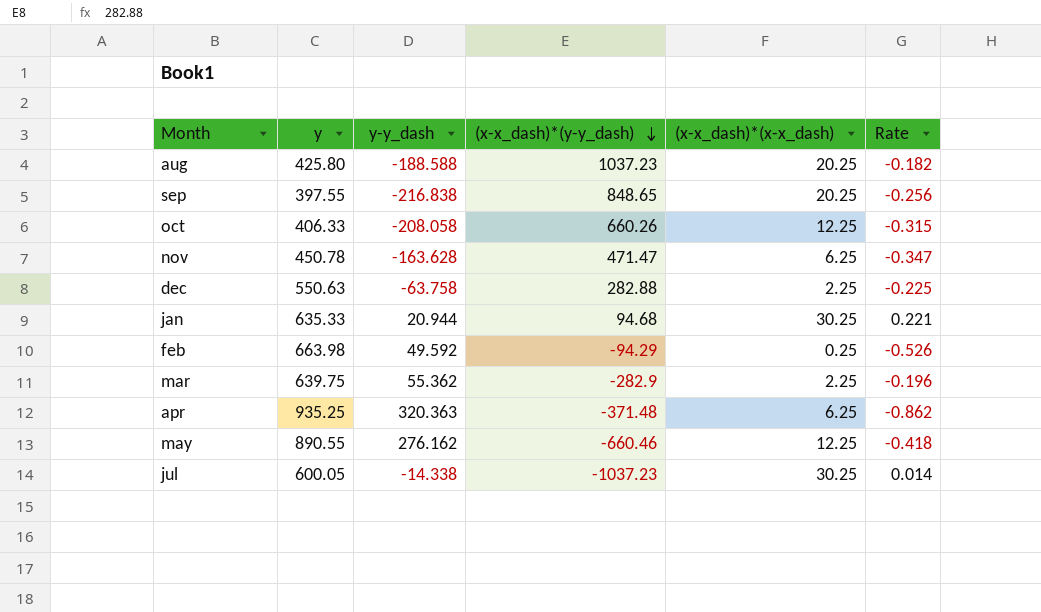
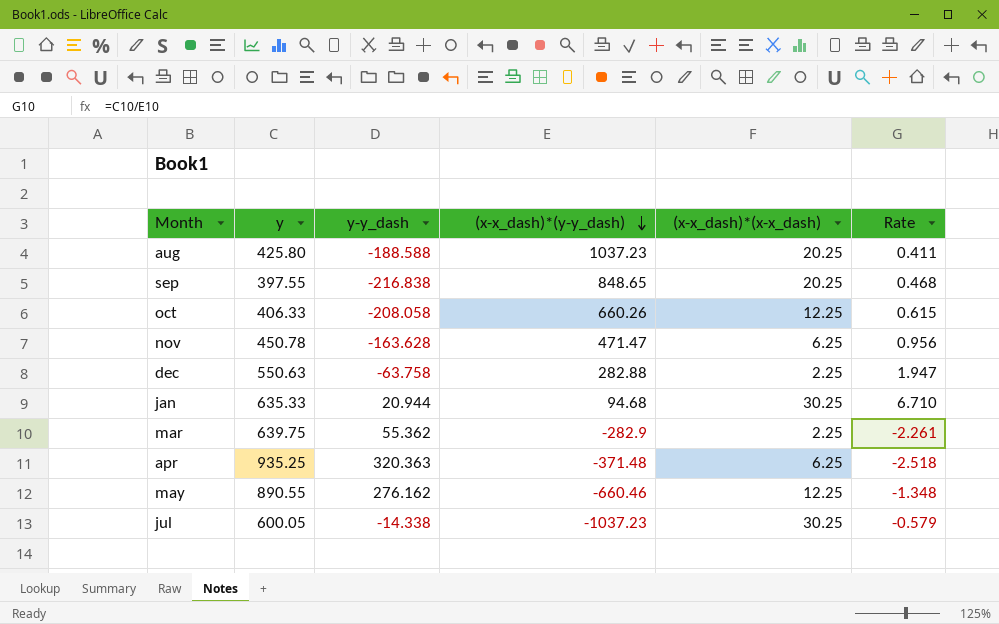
column Rate | formula: [y-y_dash] / [(x-x_dash)*(y-y_dash)] -> [y] / [(x-x_dash)*(y-y_dash)]
row feb: 663.98 | 49.592 | -94.29 | 0.25 | -0.526 -> none

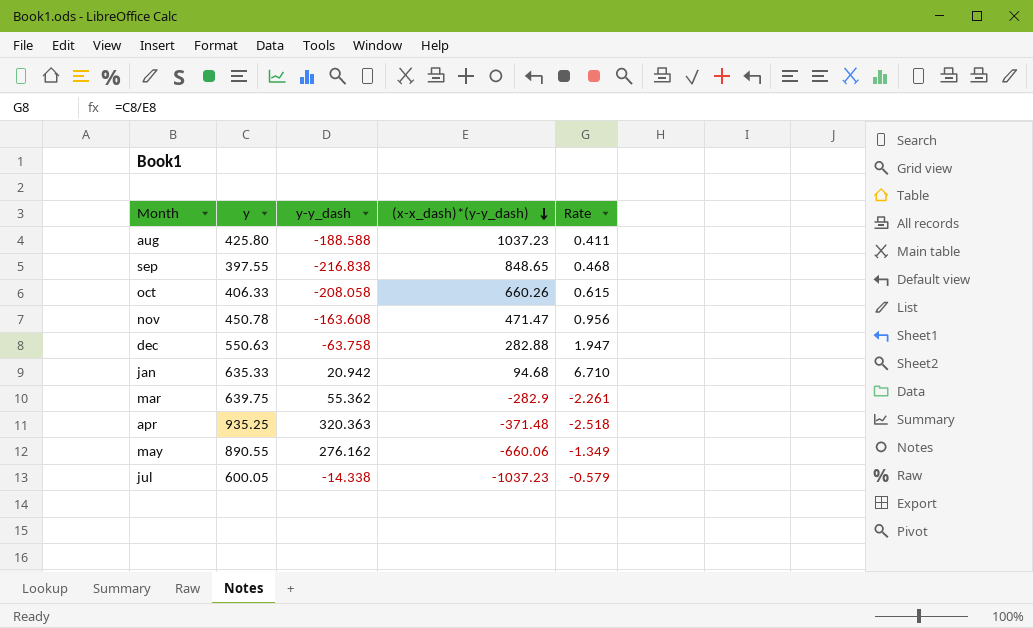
column (x-x_dash)*(x-x_dash) | position: 5 -> none
nov | y-y_dash: -163.628 -> -163.608
jan | y-y_dash: 20.944 -> 20.942
may | (x-x_dash)*(y-y_dash): -660.46 -> -660.06
may | Rate: -1.348 -> -1.349

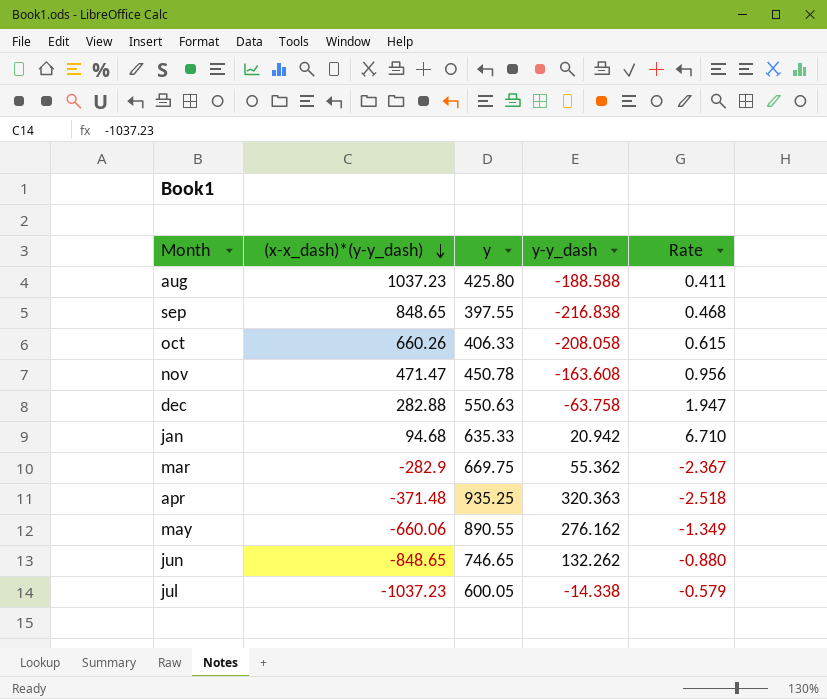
column (x-x_dash)*(y-y_dash) | position: 4 -> 2
mar | y: 639.75 -> 669.75
mar | Rate: -2.261 -> -2.367
row jun: none -> -848.65 | 746.65 | 132.262 | -0.880

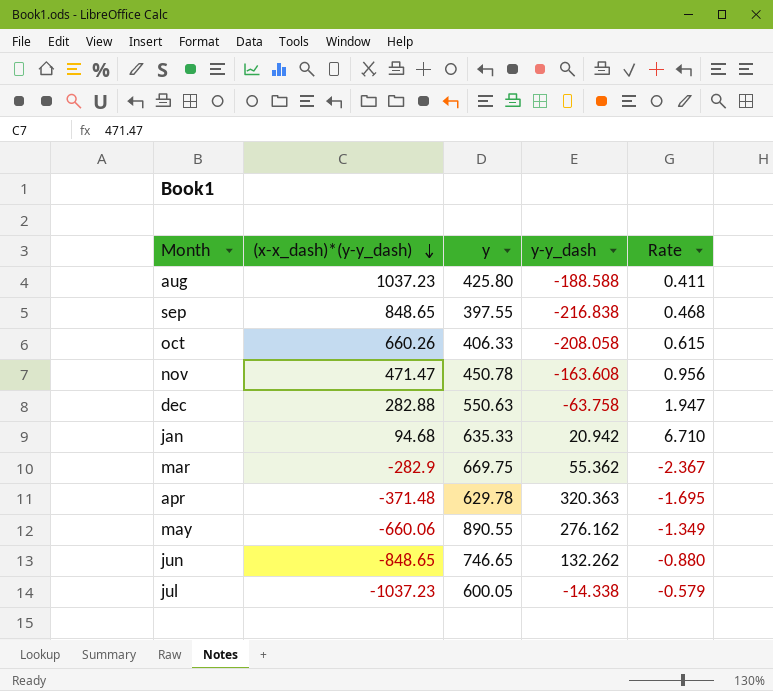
apr | y: 935.25 -> 629.78
apr | Rate: -2.518 -> -1.695

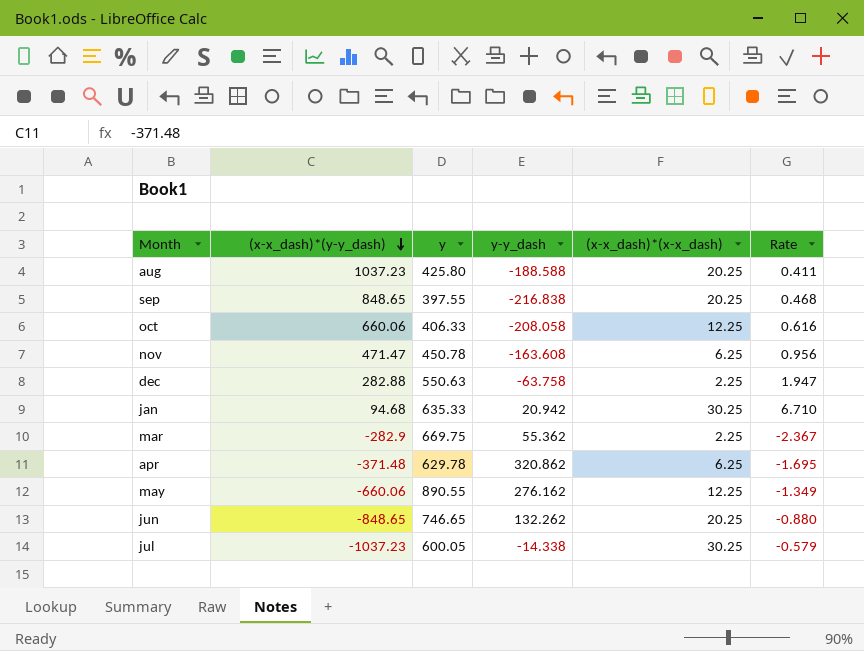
column (x-x_dash)*(x-x_dash) | position: none -> 5
oct | (x-x_dash)*(y-y_dash): 660.26 -> 660.06
oct | Rate: 0.615 -> 0.616
apr | y-y_dash: 320.363 -> 320.862

